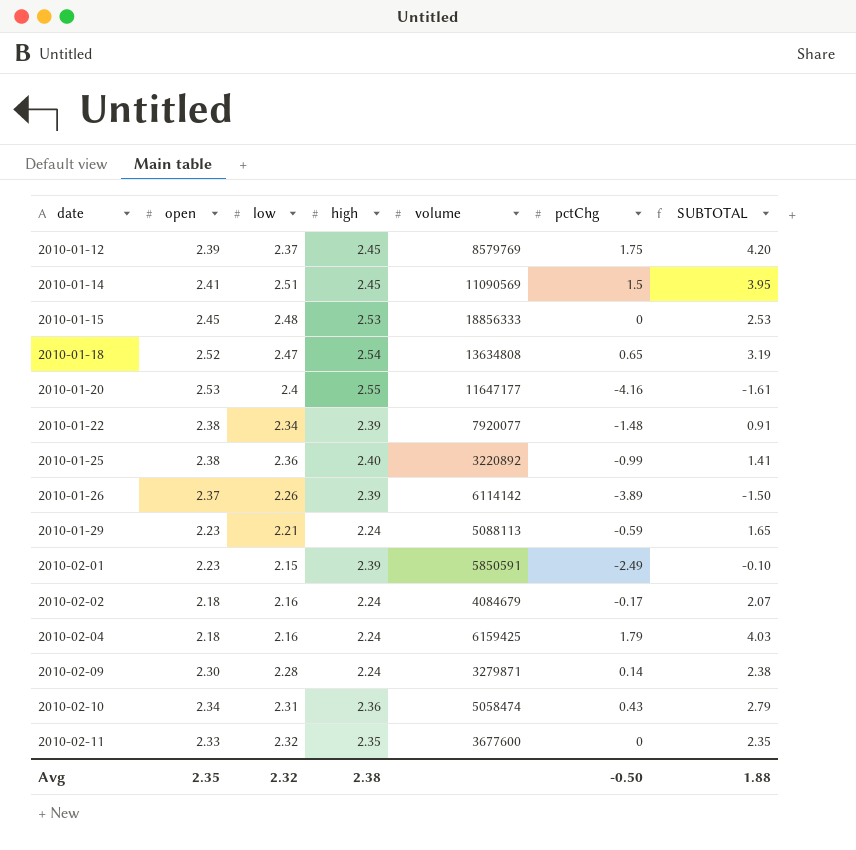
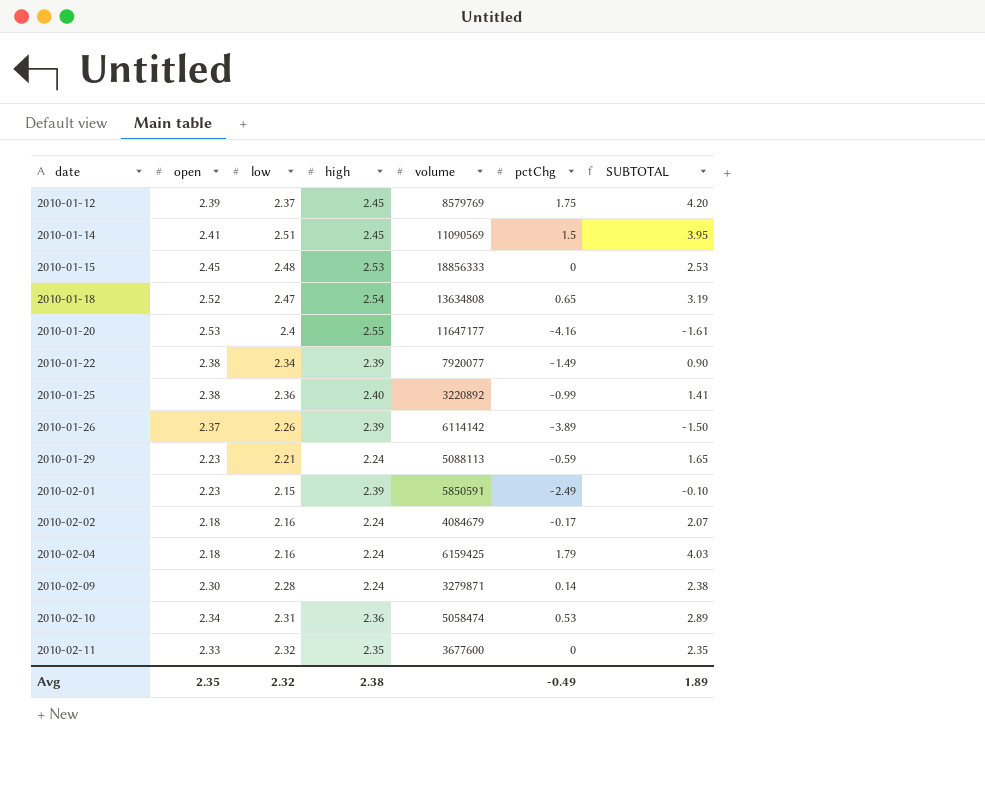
2010-01-22 | pctChg: -1.48 -> -1.49
2010-01-22 | SUBTOTAL: 0.91 -> 0.90
2010-02-10 | pctChg: 0.43 -> 0.53
2010-02-10 | SUBTOTAL: 2.79 -> 2.89
Avg | pctChg: -0.50 -> -0.49
Avg | SUBTOTAL: 1.88 -> 1.89

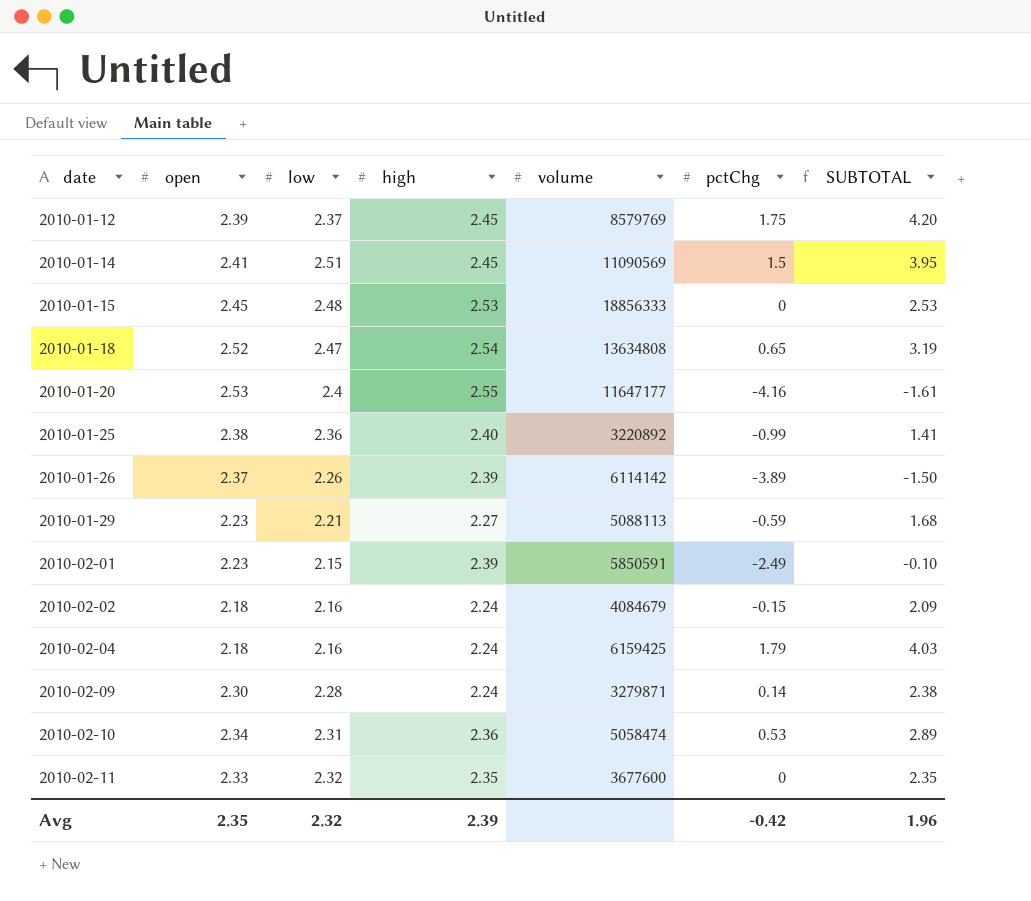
row 2010-01-22: 2.38 | 2.34 | 2.39 | 7920077 | -1.49 | 0.90 -> none
2010-01-29 | high: 2.24 -> 2.27
2010-01-29 | SUBTOTAL: 1.65 -> 1.68
2010-02-02 | pctChg: -0.17 -> -0.15
2010-02-02 | SUBTOTAL: 2.07 -> 2.09
Avg | high: 2.38 -> 2.39
Avg | pctChg: -0.49 -> -0.42
Avg | SUBTOTAL: 1.89 -> 1.96

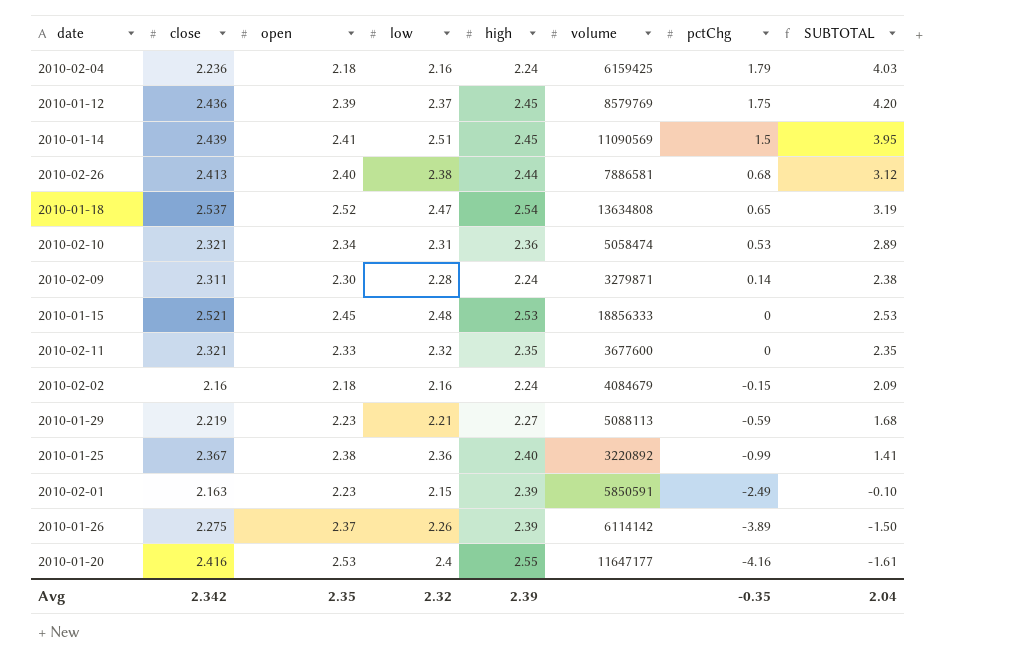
row order: date ascending -> pctChg descending
column close | position: none -> 2
row 2010-02-26: none -> 2.413 | 2.40 | 2.38 | 2.44 | 7886581 | 0.68 | 3.12
Avg | pctChg: -0.42 -> -0.35
Avg | SUBTOTAL: 1.96 -> 2.04

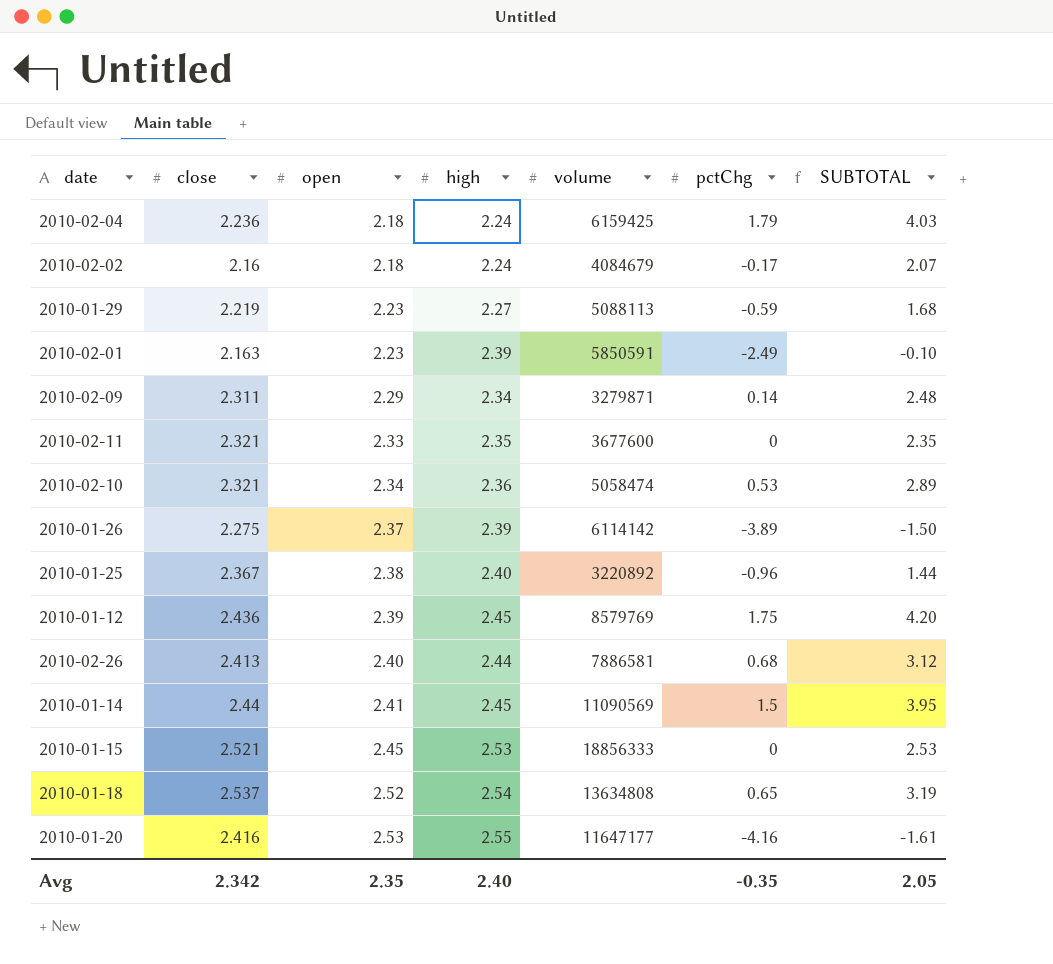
row order: pctChg descending -> open ascending
column low | position: 4 -> none
2010-02-02 | pctChg: -0.15 -> -0.17
2010-02-02 | SUBTOTAL: 2.09 -> 2.07
2010-02-09 | open: 2.30 -> 2.29
2010-02-09 | high: 2.24 -> 2.34
2010-02-09 | SUBTOTAL: 2.38 -> 2.48
2010-01-25 | pctChg: -0.99 -> -0.96
2010-01-25 | SUBTOTAL: 1.41 -> 1.44
2010-01-14 | close: 2.439 -> 2.44
Avg | high: 2.39 -> 2.40
Avg | SUBTOTAL: 2.04 -> 2.05

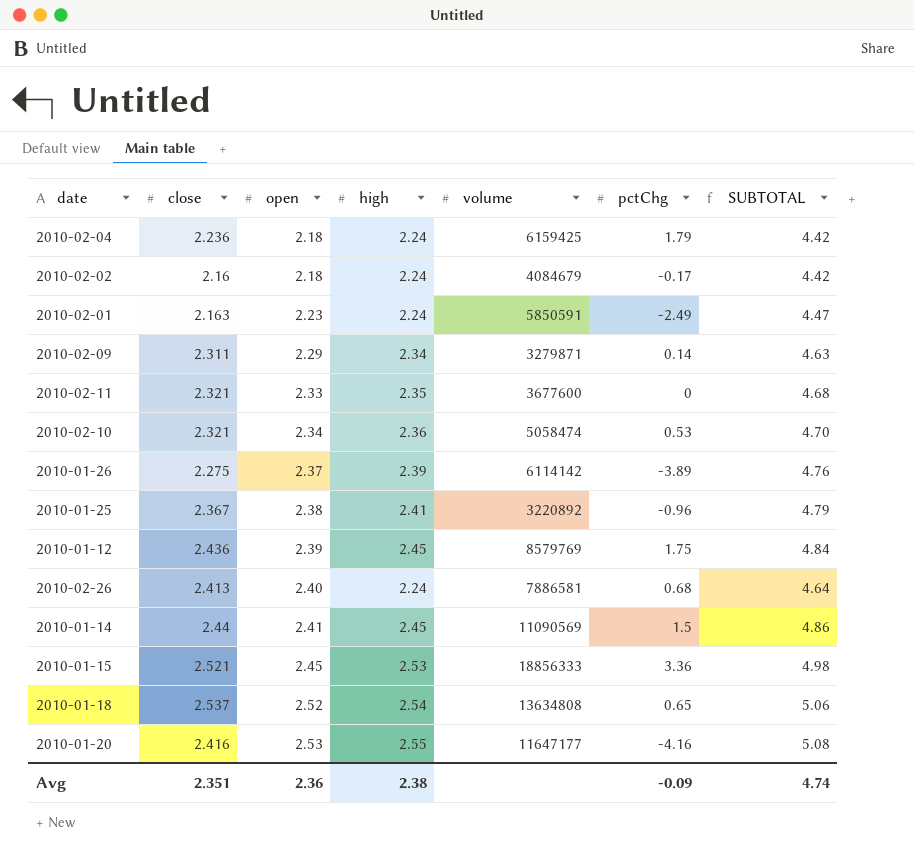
column SUBTOTAL | formula: [high] + [pctChg] -> [open] + [high]
row 2010-01-29: 2.219 | 2.23 | 2.27 | 5088113 | -0.59 | 1.68 -> none
2010-02-01 | high: 2.39 -> 2.24
2010-01-25 | high: 2.40 -> 2.41
2010-02-26 | high: 2.44 -> 2.24
2010-01-15 | pctChg: 0 -> 3.36
Avg | close: 2.342 -> 2.351
Avg | open: 2.35 -> 2.36
Avg | high: 2.40 -> 2.38
Avg | pctChg: -0.35 -> -0.09
Avg | SUBTOTAL: 2.05 -> 4.74

